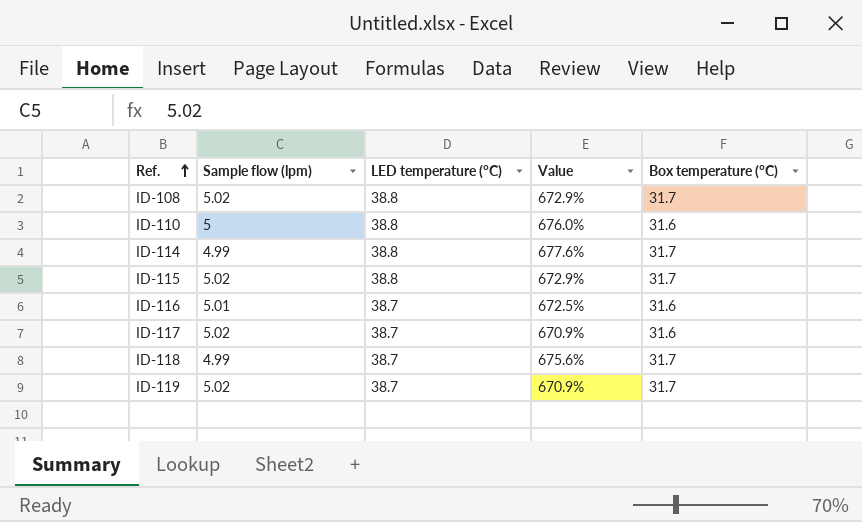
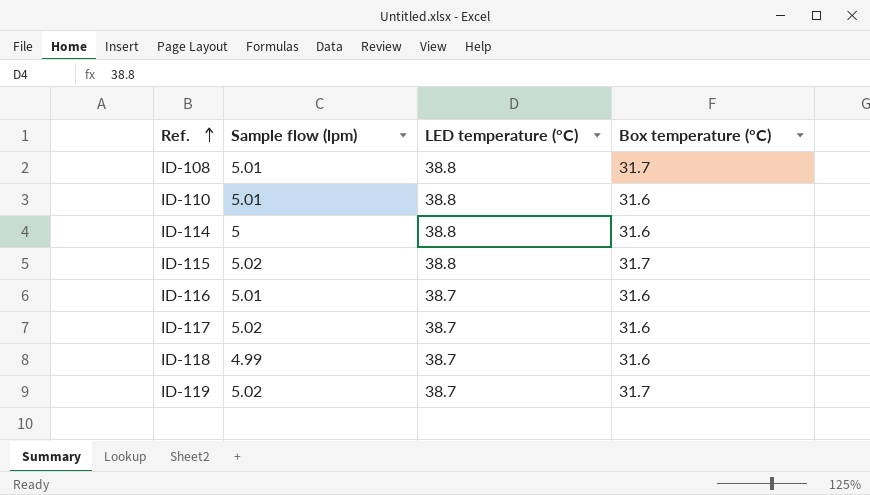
column Value | formula: ([LED temperature (°C)] - [Sample flow (lpm)]) / [Sample flow (lpm)] -> none
ID-108 | Sample flow (lpm): 5.02 -> 5.01
ID-110 | Sample flow (lpm): 5 -> 5.01
ID-114 | Sample flow (lpm): 4.99 -> 5
ID-114 | Box temperature (°C): 31.7 -> 31.6
ID-118 | Box temperature (°C): 31.7 -> 31.6

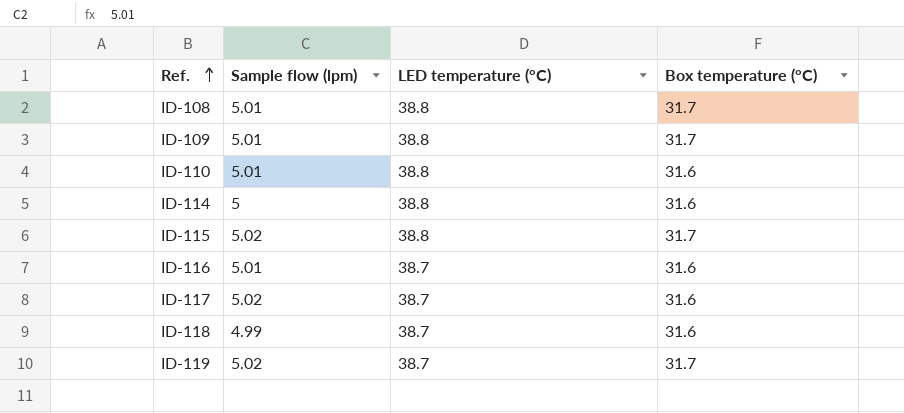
row ID-109: none -> 5.01 | 38.8 | 31.7

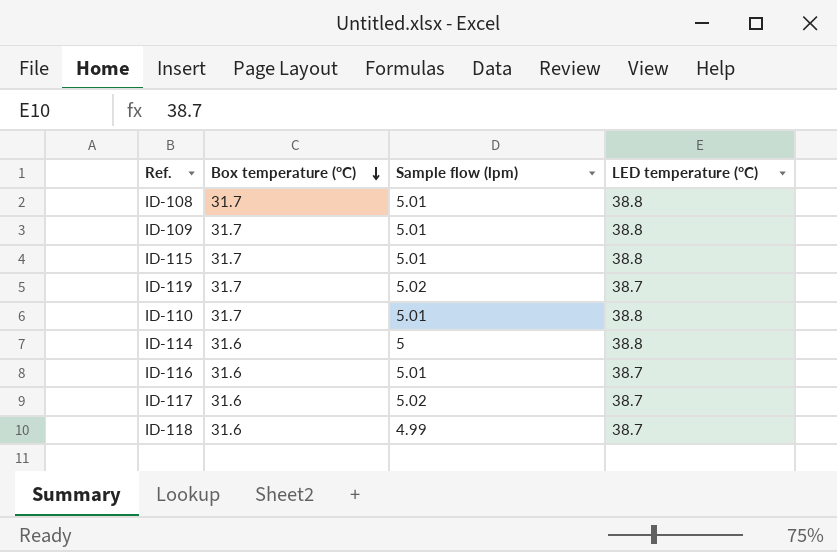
row order: Ref. ascending -> Box temperature (°C) descending
column Box temperature (°C) | position: 4 -> 2
ID-115 | Sample flow (lpm): 5.02 -> 5.01
ID-110 | Box temperature (°C): 31.6 -> 31.7

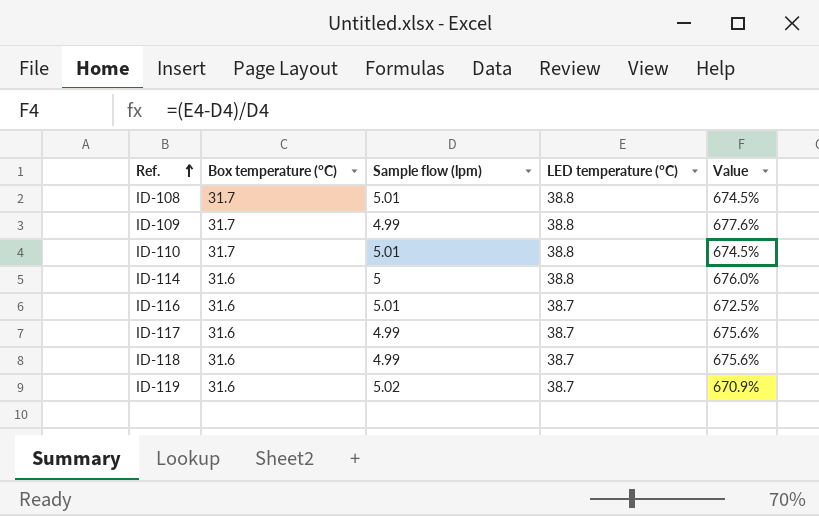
row order: Box temperature (°C) descending -> Ref. ascending
column Value | formula: none -> ([LED temperature (°C)] - [Sample flow (lpm)]) / [Sample flow (lpm)]
row ID-115: 31.7 | 5.01 | 38.8 -> none
ID-109 | Sample flow (lpm): 5.01 -> 4.99
ID-117 | Sample flow (lpm): 5.02 -> 4.99
ID-119 | Box temperature (°C): 31.7 -> 31.6

